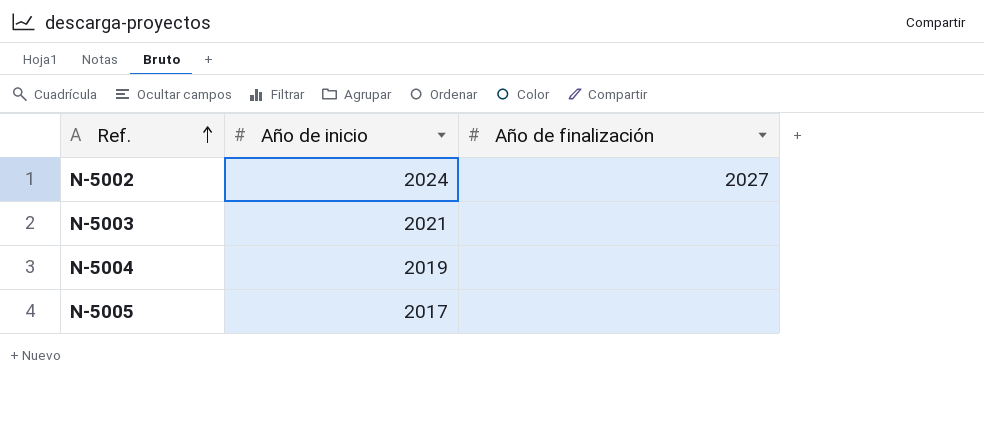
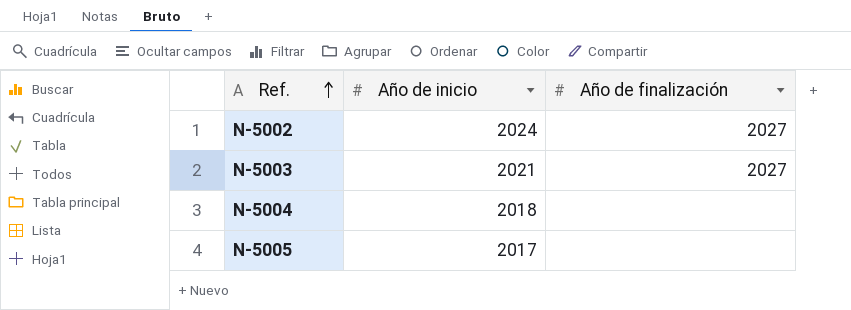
N-5003 | Año de finalización: none -> 2027
N-5004 | Año de inicio: 2019 -> 2018

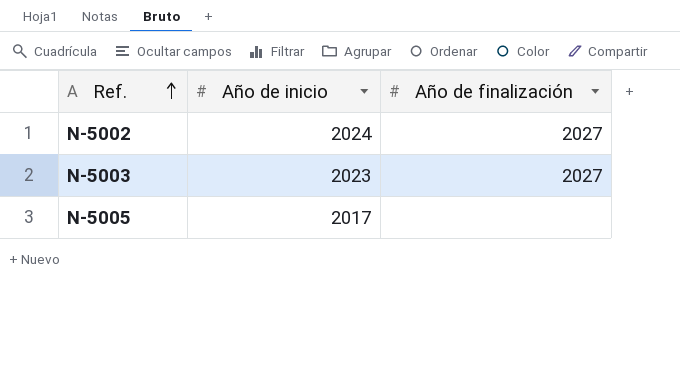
row N-5004: 2018 | none -> none
N-5003 | Año de inicio: 2021 -> 2023

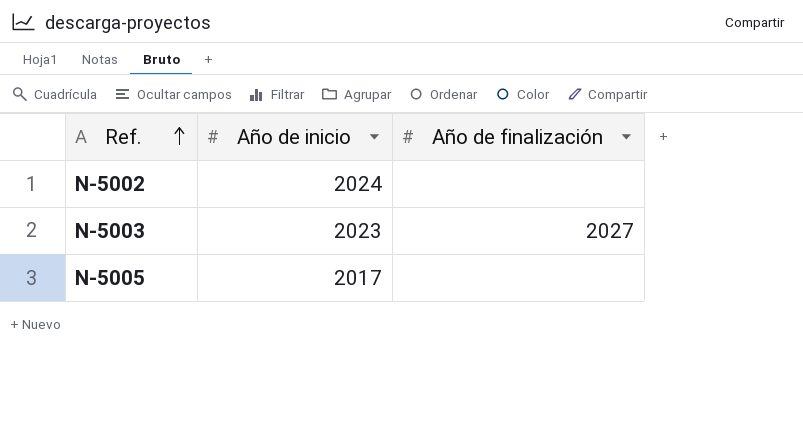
N-5002 | Año de finalización: 2027 -> none

